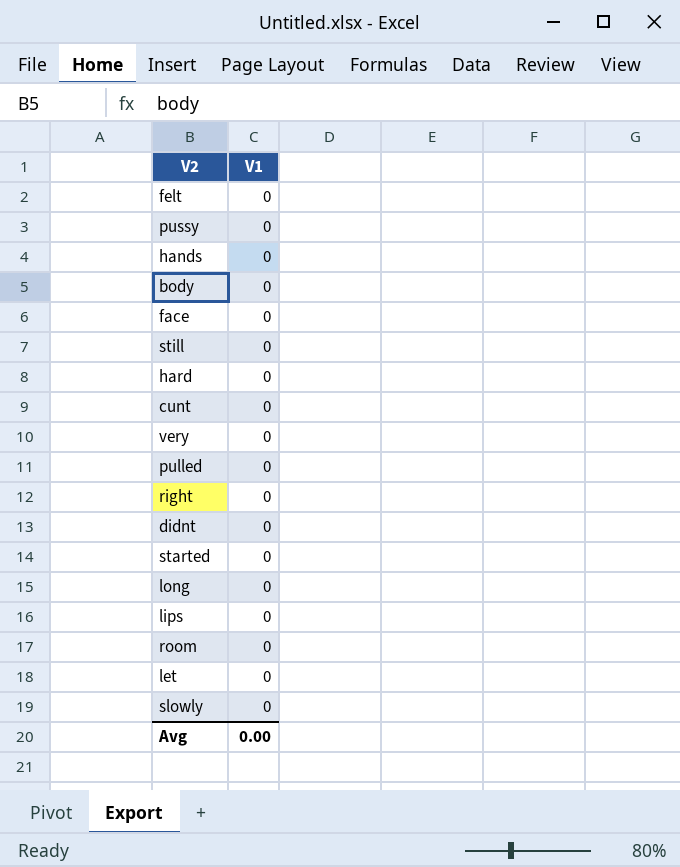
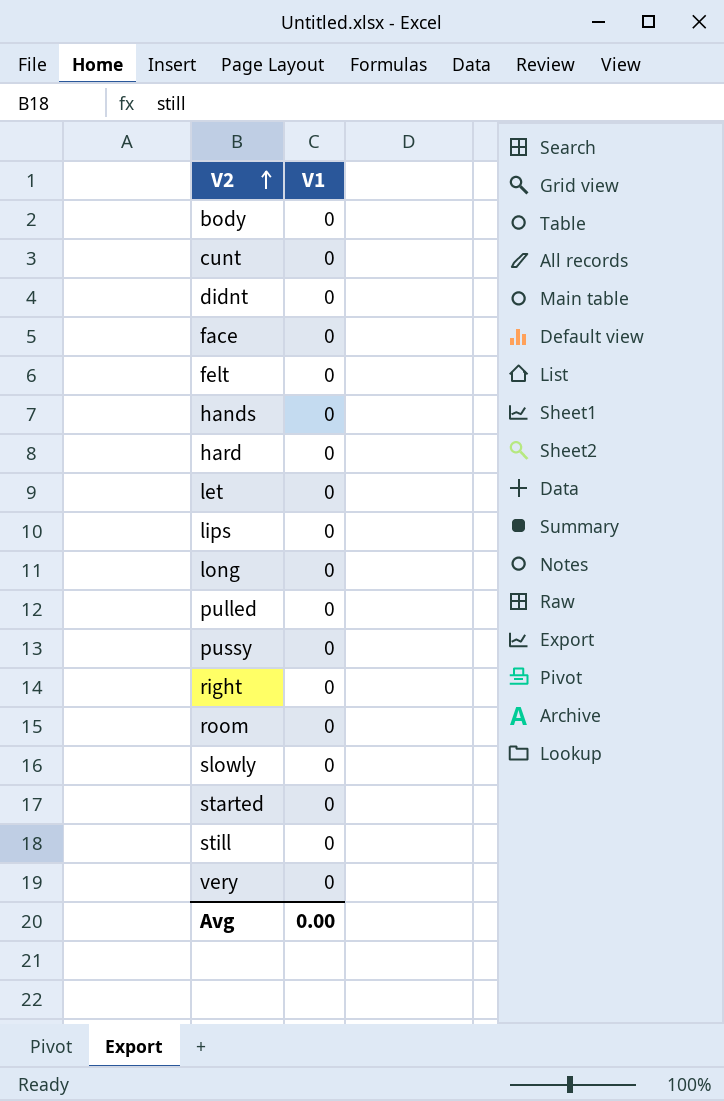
row order: none -> V2 ascending

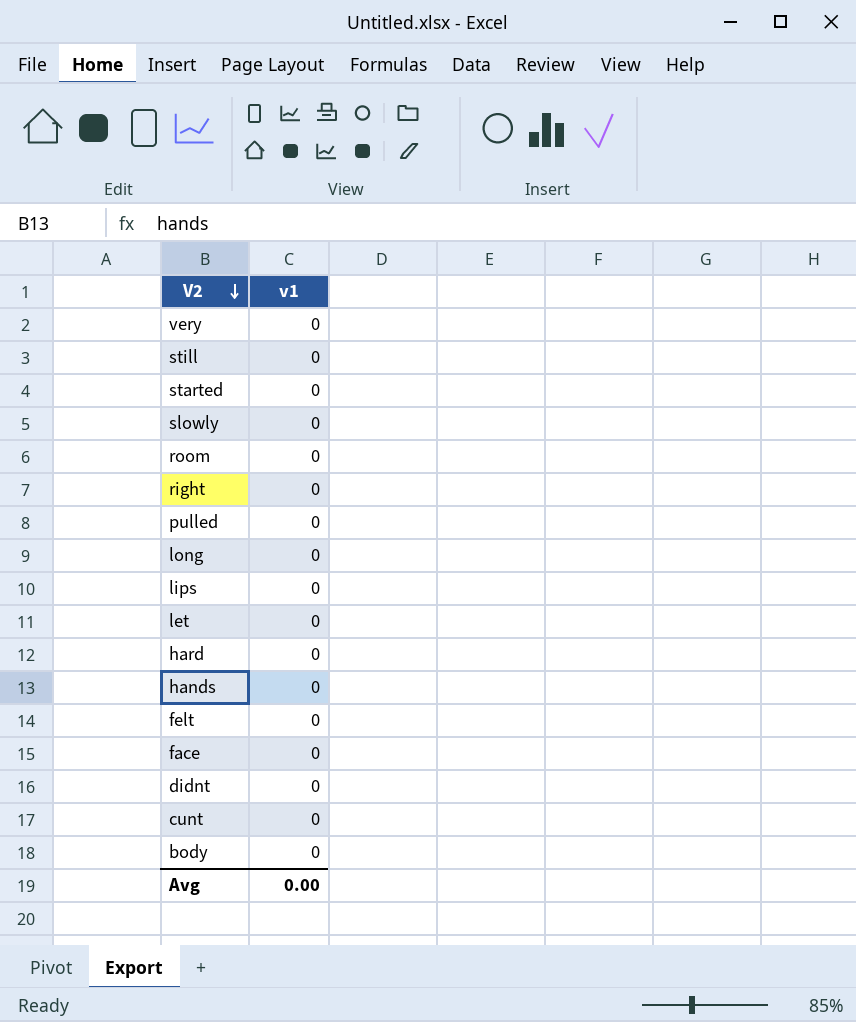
row order: V2 ascending -> V2 descending
column name: V1 -> v1
row pussy: 0 -> none

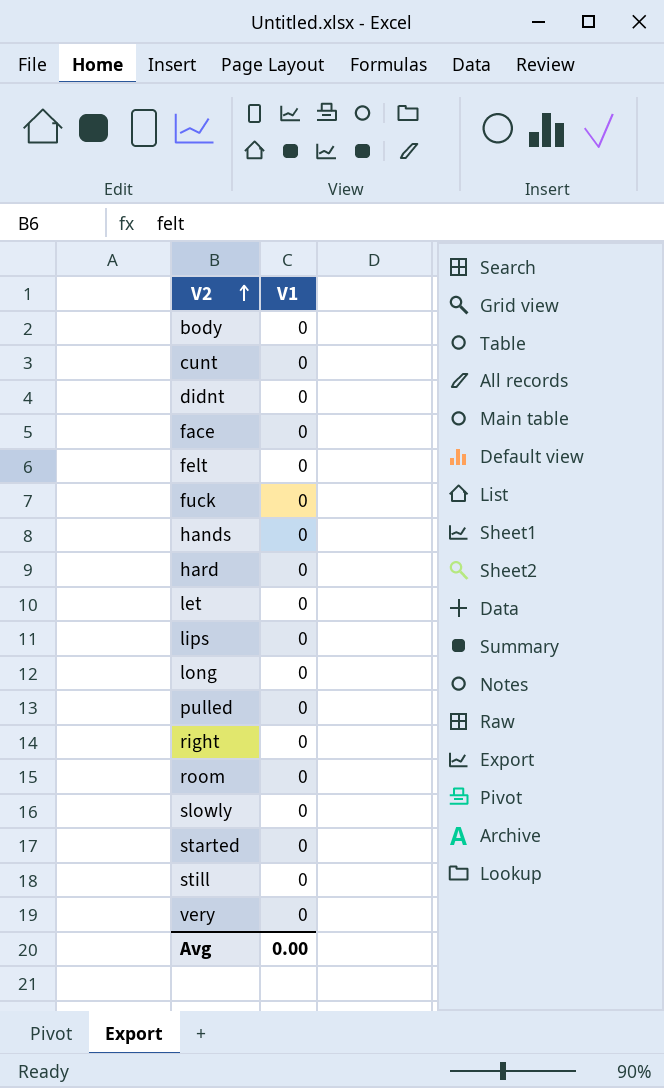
row order: V2 descending -> V2 ascending
column name: v1 -> V1
row fuck: none -> 0

